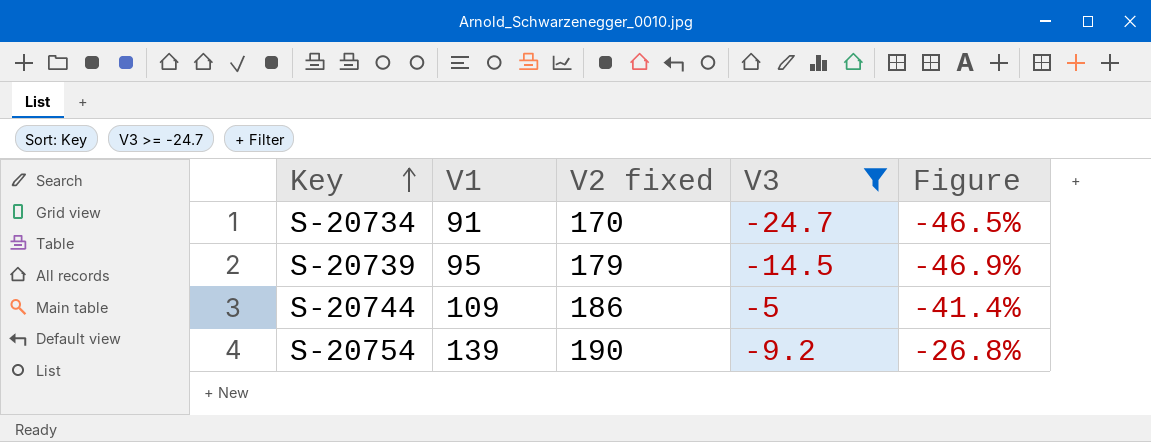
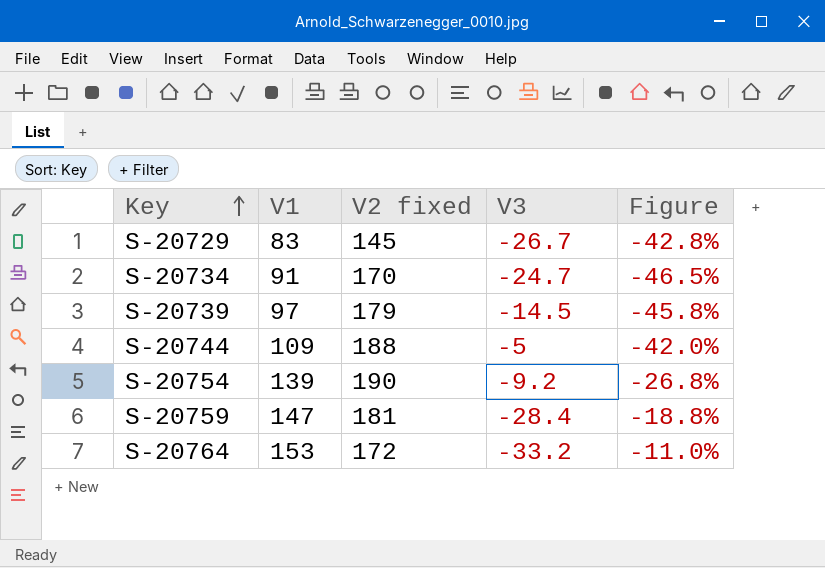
filter: V3 >= -24.7 -> none
S-20739 | V1: 95 -> 97
S-20739 | Figure: -46.9% -> -45.8%
S-20744 | V2 fixed: 186 -> 188
S-20744 | Figure: -41.4% -> -42.0%

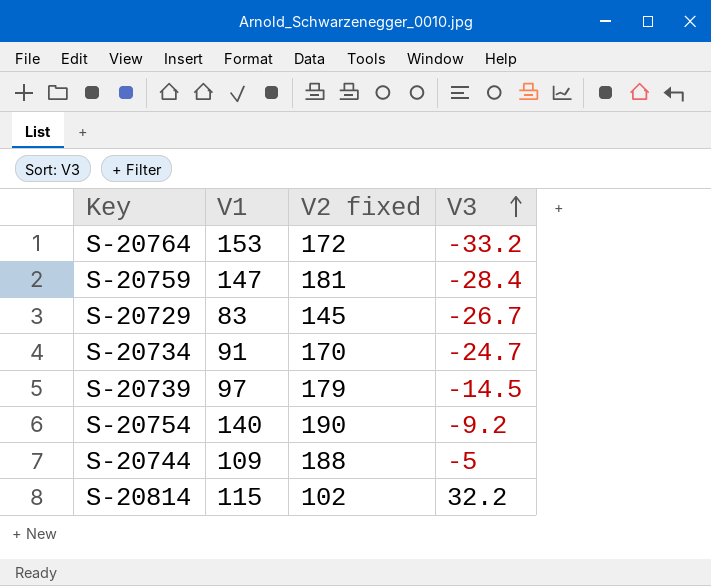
row order: Key ascending -> V3 ascending
column Figure | formula: ([V1] - [V2 fixed]) / [V2 fixed] -> none
S-20754 | V1: 139 -> 140
row S-20814: none -> 115 | 102 | 32.2

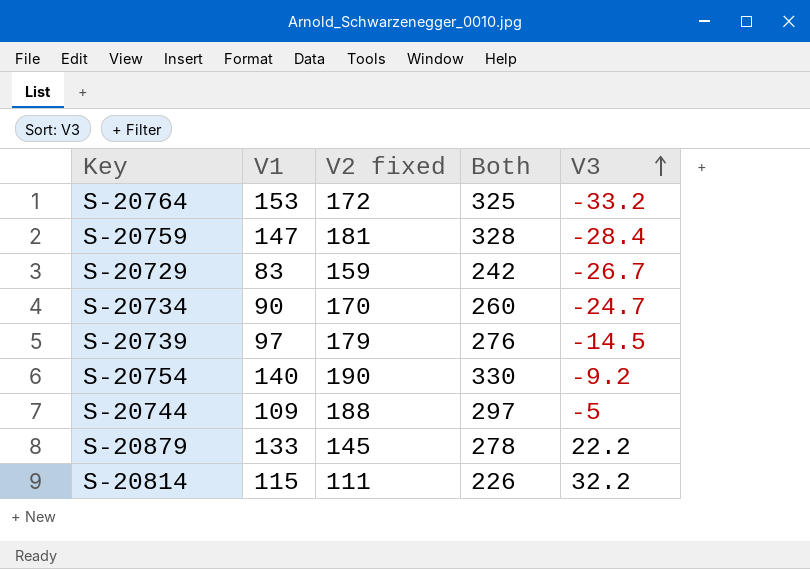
column Both | formula: none -> [V1] + [V2 fixed]
S-20729 | V2 fixed: 145 -> 159
S-20734 | V1: 91 -> 90
row S-20879: none -> 133 | 145 | 278 | 22.2
S-20814 | V2 fixed: 102 -> 111

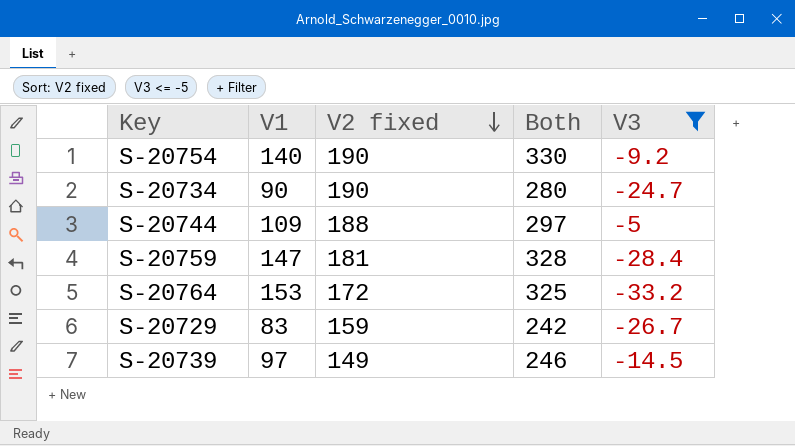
filter: none -> V3 <= -5
row order: V3 ascending -> V2 fixed descending
S-20734 | V2 fixed: 170 -> 190
S-20734 | Both: 260 -> 280
S-20739 | V2 fixed: 179 -> 149
S-20739 | Both: 276 -> 246

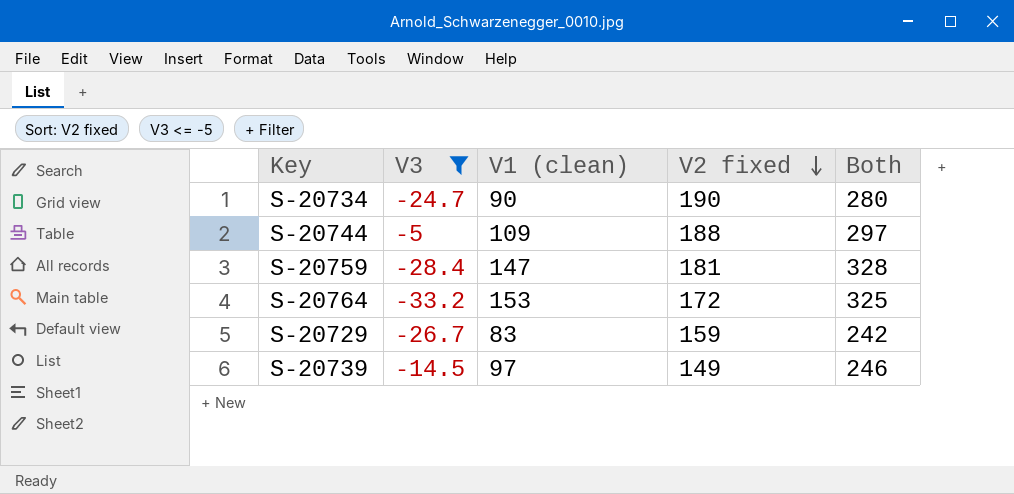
column V3 | position: 5 -> 2
column name: V1 -> V1 (clean)
row S-20754: 140 | 190 | 330 | -9.2 -> none

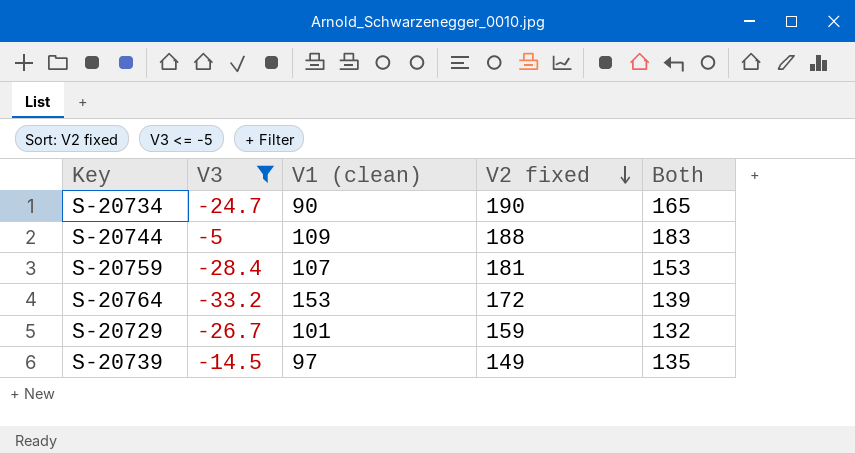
column Both | formula: [V1 (clean)] + [V2 fixed] -> [V3] + [V2 fixed]
S-20759 | V1 (clean): 147 -> 107
S-20729 | V1 (clean): 83 -> 101

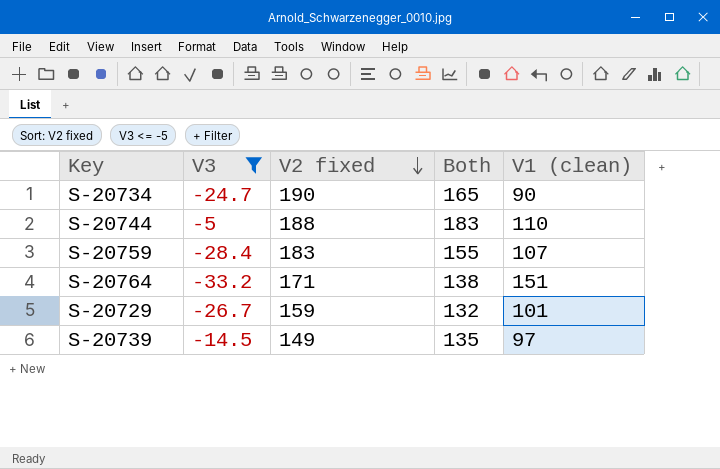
column V1 (clean) | position: 3 -> 5
S-20744 | V1 (clean): 109 -> 110
S-20759 | V2 fixed: 181 -> 183
S-20759 | Both: 153 -> 155
S-20764 | V2 fixed: 172 -> 171
S-20764 | Both: 139 -> 138
S-20764 | V1 (clean): 153 -> 151

